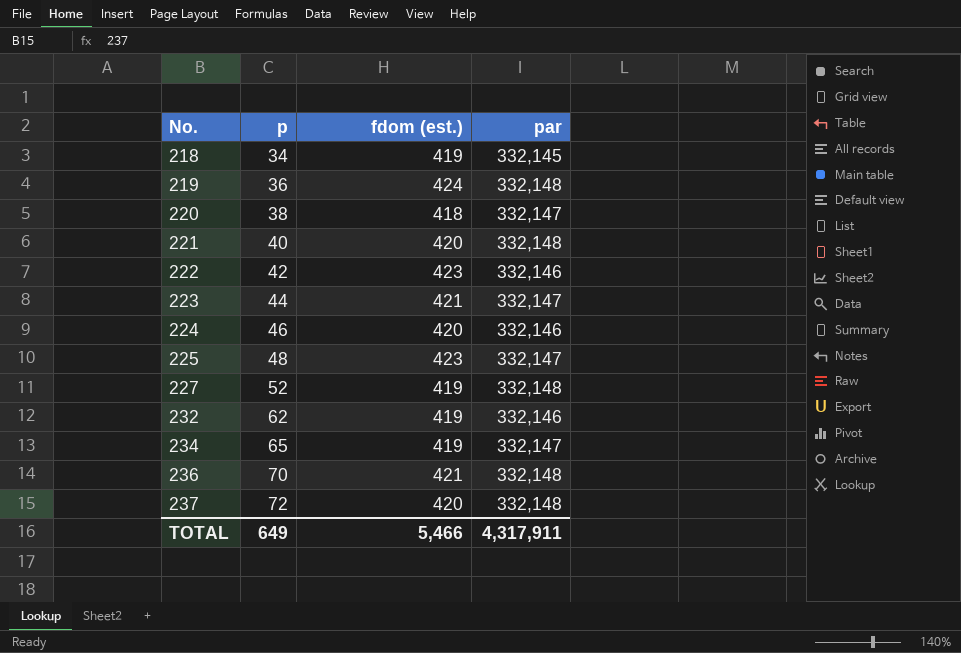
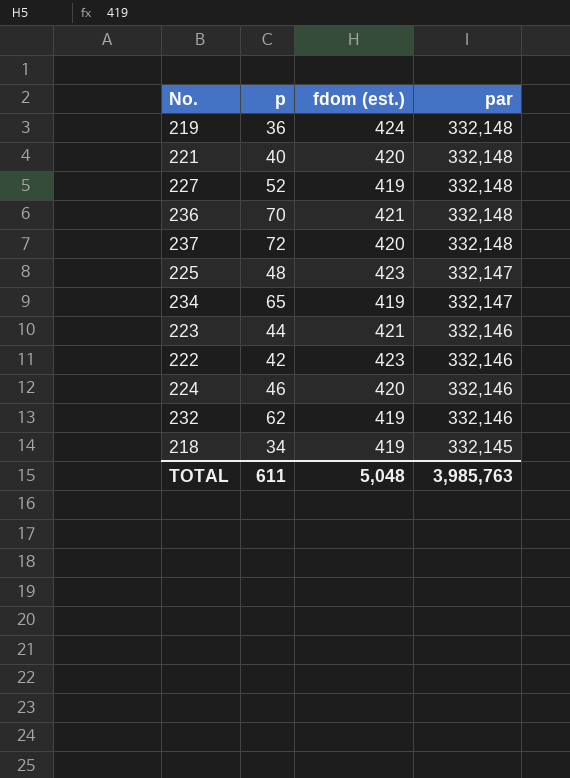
row order: No. ascending -> par descending
row 220: 38 | 418 | 332,147 -> none
223 | par: 332,147 -> 332,146
TOTAL | p: 649 -> 611
TOTAL | fdom (est.): 5,466 -> 5,048
TOTAL | par: 4,317,911 -> 3,985,763

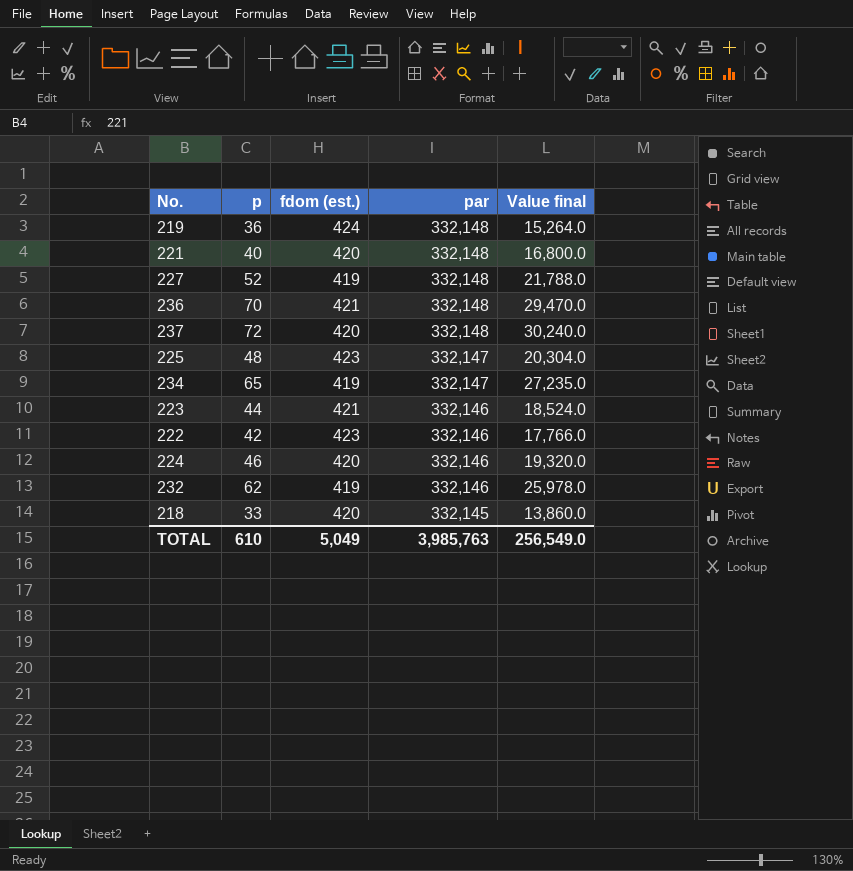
column Value final | formula: none -> [p] * [fdom (est.)]
218 | p: 34 -> 33
218 | fdom (est.): 419 -> 420
TOTAL | p: 611 -> 610
TOTAL | fdom (est.): 5,048 -> 5,049

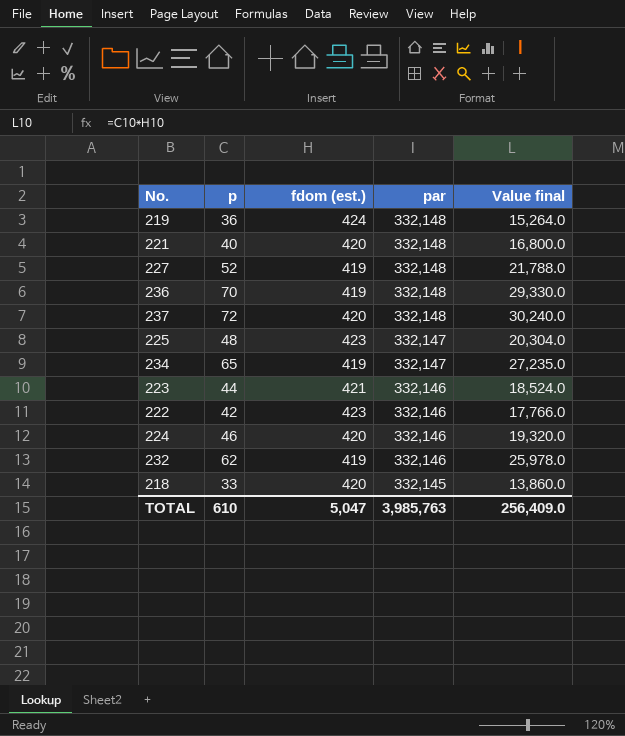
236 | fdom (est.): 421 -> 419
236 | Value final: 29,470.0 -> 29,330.0
TOTAL | fdom (est.): 5,049 -> 5,047
TOTAL | Value final: 256,549.0 -> 256,409.0

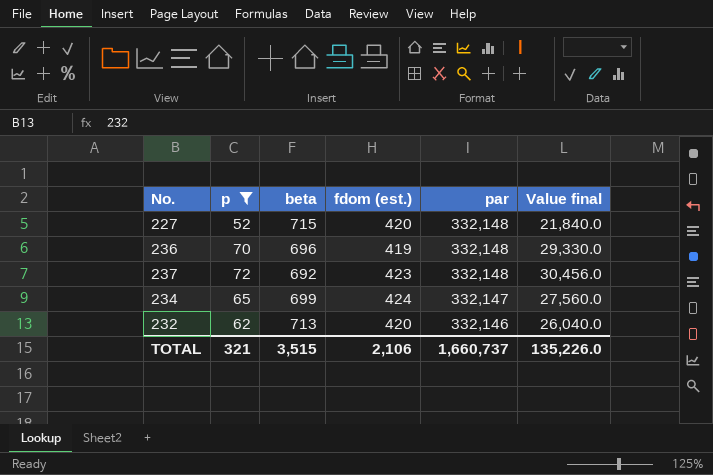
filter: none -> p >= 52
column beta | position: none -> 3
227 | fdom (est.): 419 -> 420
227 | Value final: 21,788.0 -> 21,840.0
237 | fdom (est.): 420 -> 423
237 | Value final: 30,240.0 -> 30,456.0
234 | fdom (est.): 419 -> 424
234 | Value final: 27,235.0 -> 27,560.0
232 | fdom (est.): 419 -> 420
232 | Value final: 25,978.0 -> 26,040.0
TOTAL | p: 610 -> 321
TOTAL | fdom (est.): 5,047 -> 2,106
TOTAL | par: 3,985,763 -> 1,660,737
TOTAL | Value final: 256,409.0 -> 135,226.0

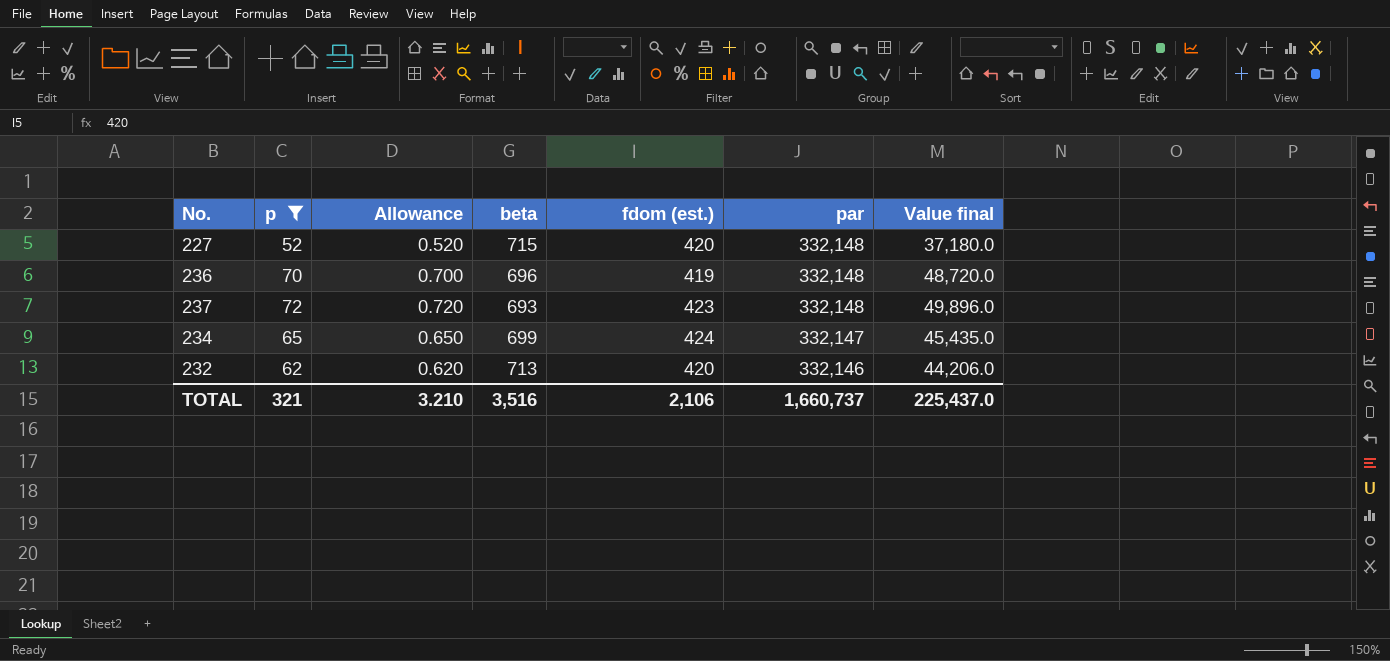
column Allowance | formula: none -> [p] * 0.01
column Value final | formula: [p] * [fdom (est.)] -> [p] * [beta]
237 | beta: 692 -> 693
TOTAL | beta: 3,515 -> 3,516
TOTAL | Value final: 135,226.0 -> 225,437.0

